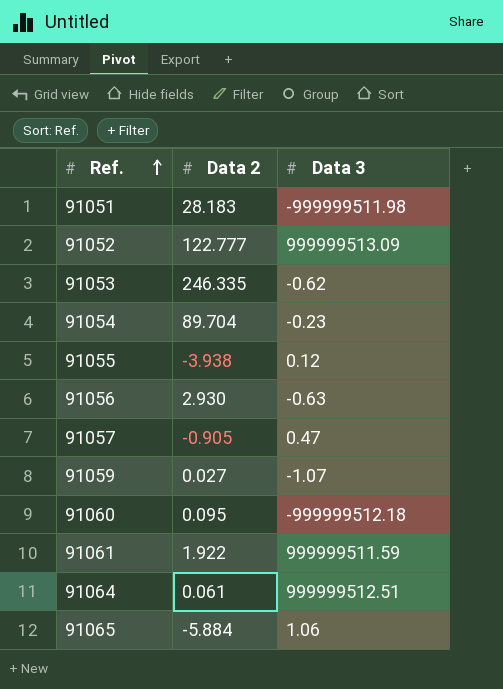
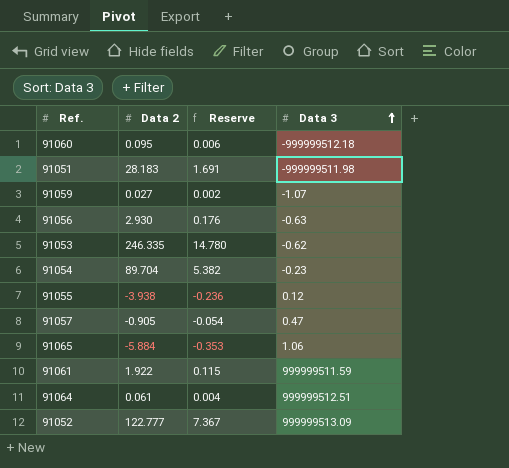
row order: Ref. ascending -> Data 3 ascending
column Reserve | formula: none -> [Data 2] * 0.06

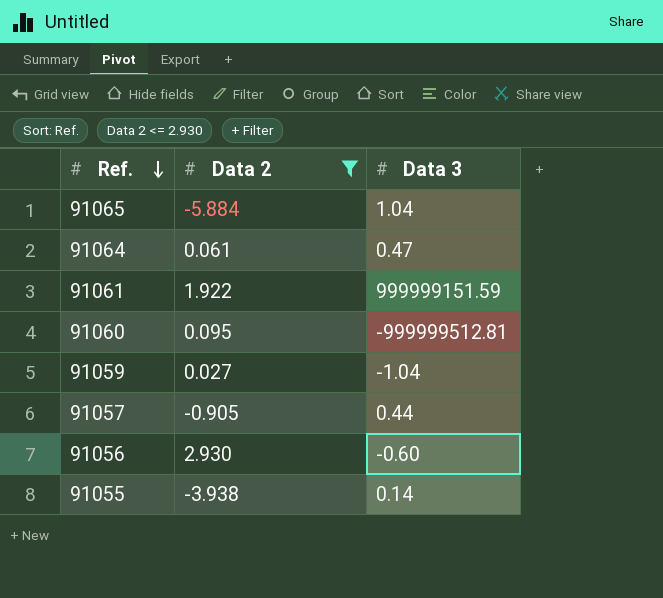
filter: none -> Data 2 <= 2.930
row order: Data 3 ascending -> Ref. descending
column Reserve | formula: [Data 2] * 0.06 -> none
91065 | Data 3: 1.06 -> 1.04
91064 | Data 3: 999999512.51 -> 0.47
91061 | Data 3: 999999511.59 -> 999999151.59
91060 | Data 3: -999999512.18 -> -999999512.81
91059 | Data 3: -1.07 -> -1.04
91057 | Data 3: 0.47 -> 0.44
91056 | Data 3: -0.63 -> -0.60
91055 | Data 3: 0.12 -> 0.14

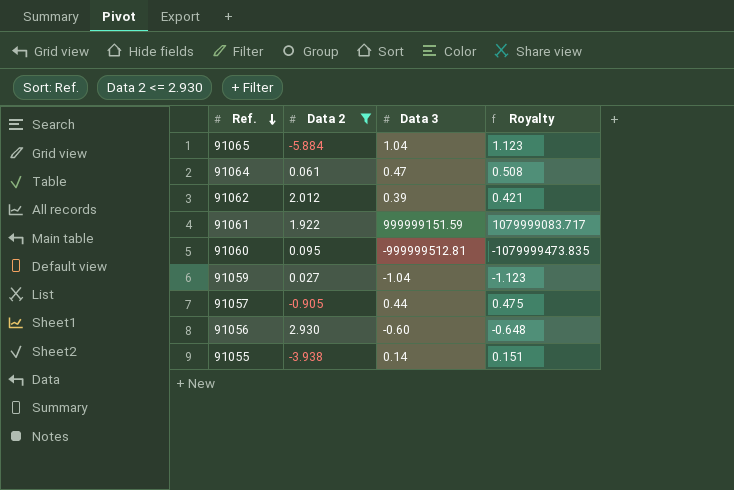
column Royalty | formula: none -> [Data 3] * 1.08
row 91062: none -> 2.012 | 0.39 | 0.421

